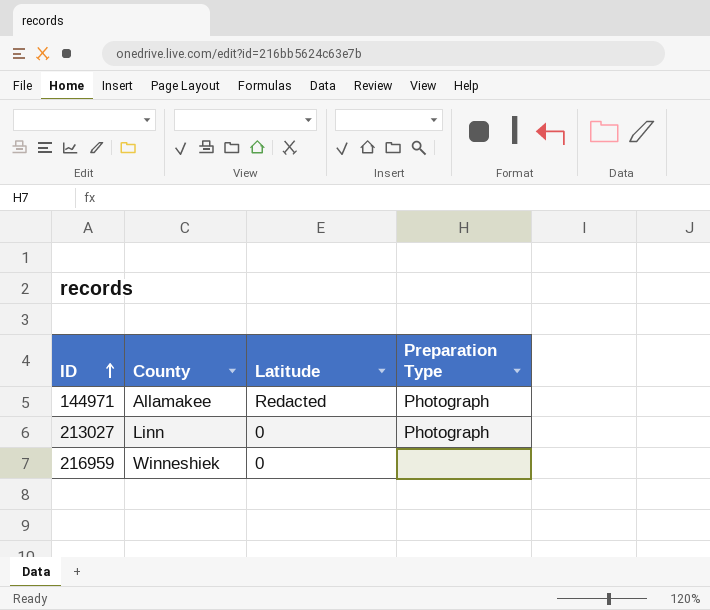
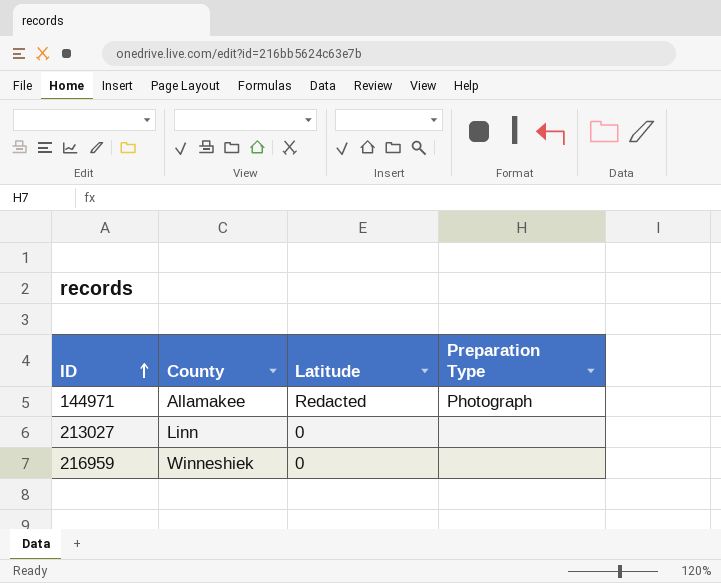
213027 | Preparation Type: Photograph -> none

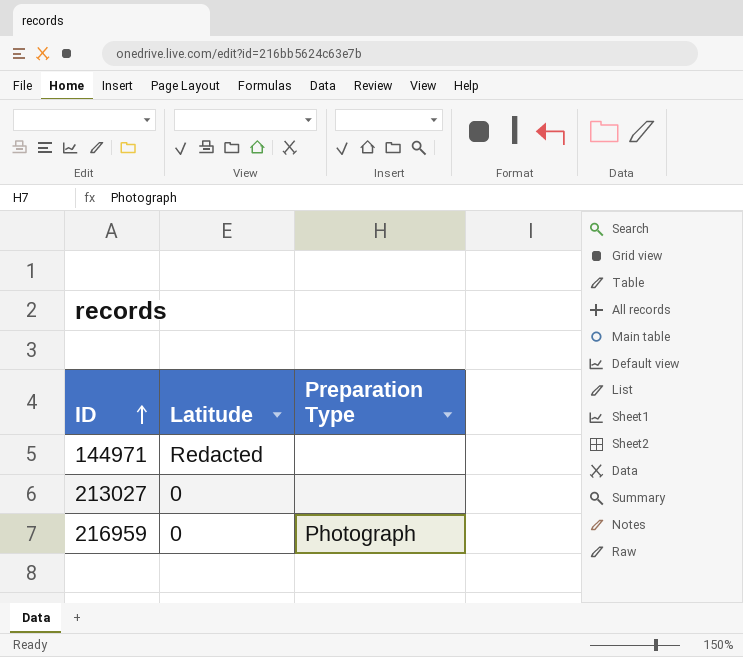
column County | position: 2 -> none
144971 | Preparation Type: Photograph -> none
216959 | Preparation Type: none -> Photograph

